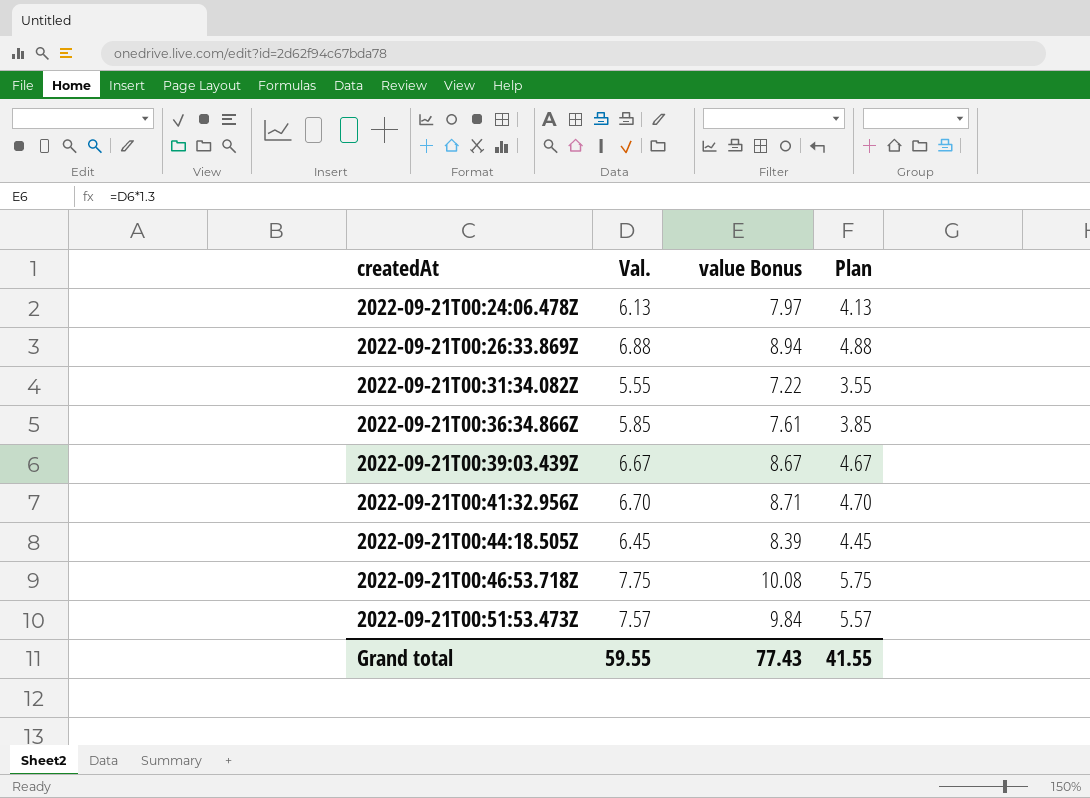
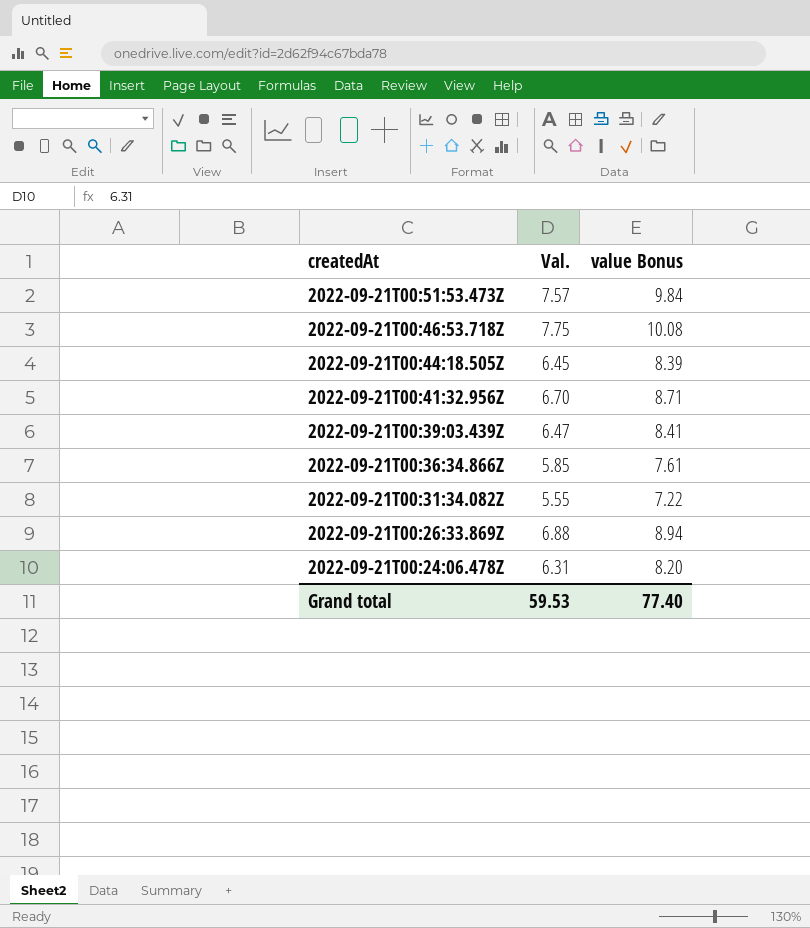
row order: createdAt ascending -> createdAt descending
column Plan | formula: [Val.] - 2 -> none
2022-09-21T00:39:03.439Z | Val.: 6.67 -> 6.47
2022-09-21T00:39:03.439Z | value Bonus: 8.67 -> 8.41
2022-09-21T00:24:06.478Z | Val.: 6.13 -> 6.31
2022-09-21T00:24:06.478Z | value Bonus: 7.97 -> 8.20
Grand total | Val.: 59.55 -> 59.53
Grand total | value Bonus: 77.43 -> 77.40

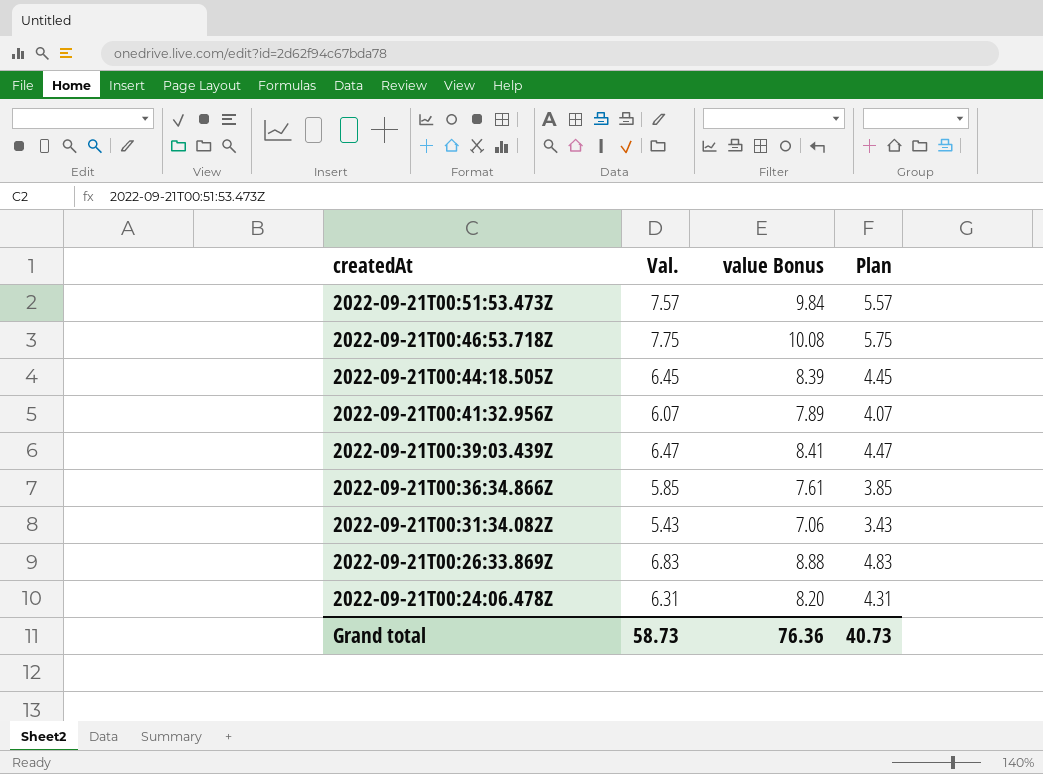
column Plan | formula: none -> [Val.] - 2
2022-09-21T00:41:32.956Z | Val.: 6.70 -> 6.07
2022-09-21T00:41:32.956Z | value Bonus: 8.71 -> 7.89
2022-09-21T00:31:34.082Z | Val.: 5.55 -> 5.43
2022-09-21T00:31:34.082Z | value Bonus: 7.22 -> 7.06
2022-09-21T00:26:33.869Z | Val.: 6.88 -> 6.83
2022-09-21T00:26:33.869Z | value Bonus: 8.94 -> 8.88
Grand total | Val.: 59.53 -> 58.73
Grand total | value Bonus: 77.40 -> 76.36

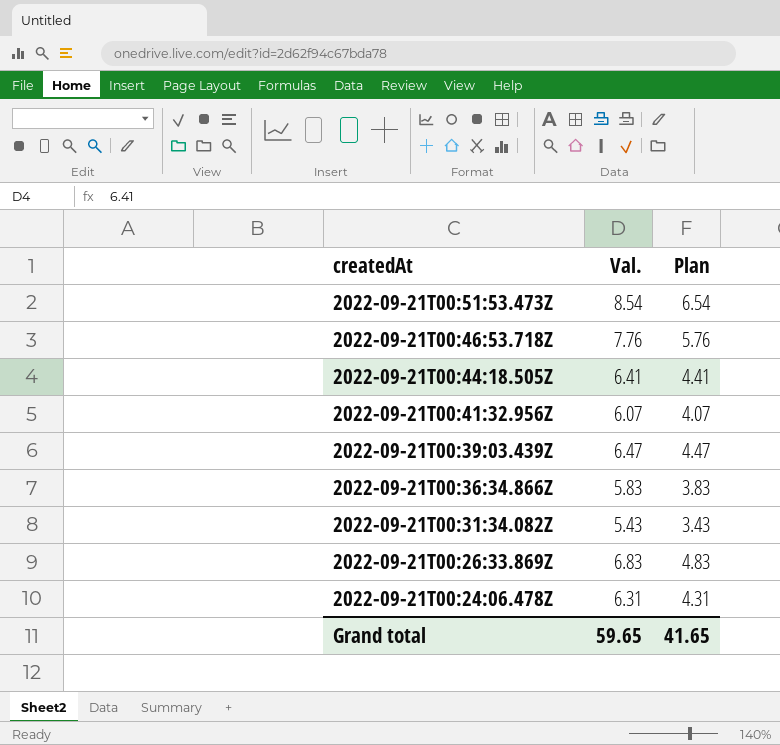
column value Bonus | formula: [Val.] * 1.3 -> none
2022-09-21T00:51:53.473Z | Val.: 7.57 -> 8.54
2022-09-21T00:51:53.473Z | Plan: 5.57 -> 6.54
2022-09-21T00:46:53.718Z | Val.: 7.75 -> 7.76
2022-09-21T00:46:53.718Z | Plan: 5.75 -> 5.76
2022-09-21T00:44:18.505Z | Val.: 6.45 -> 6.41
2022-09-21T00:44:18.505Z | Plan: 4.45 -> 4.41
2022-09-21T00:36:34.866Z | Val.: 5.85 -> 5.83
2022-09-21T00:36:34.866Z | Plan: 3.85 -> 3.83
Grand total | Val.: 58.73 -> 59.65
Grand total | Plan: 40.73 -> 41.65

